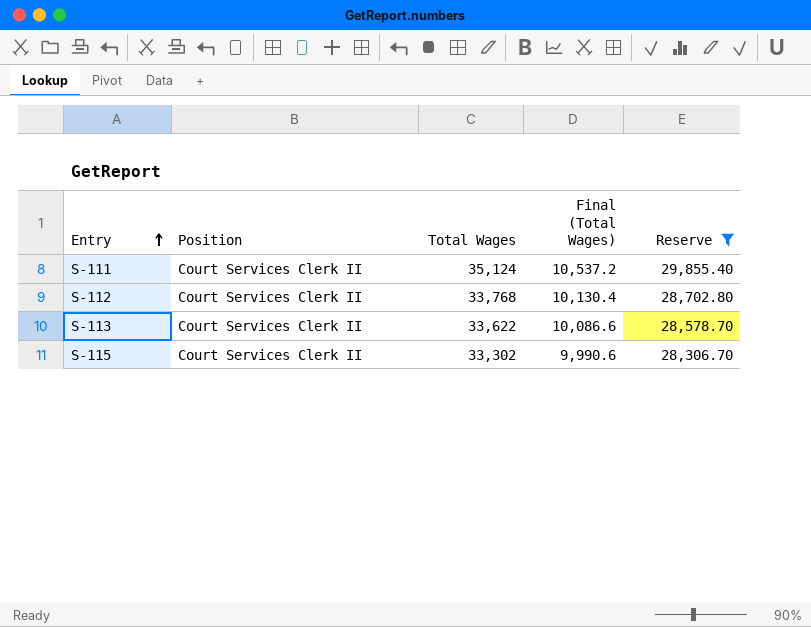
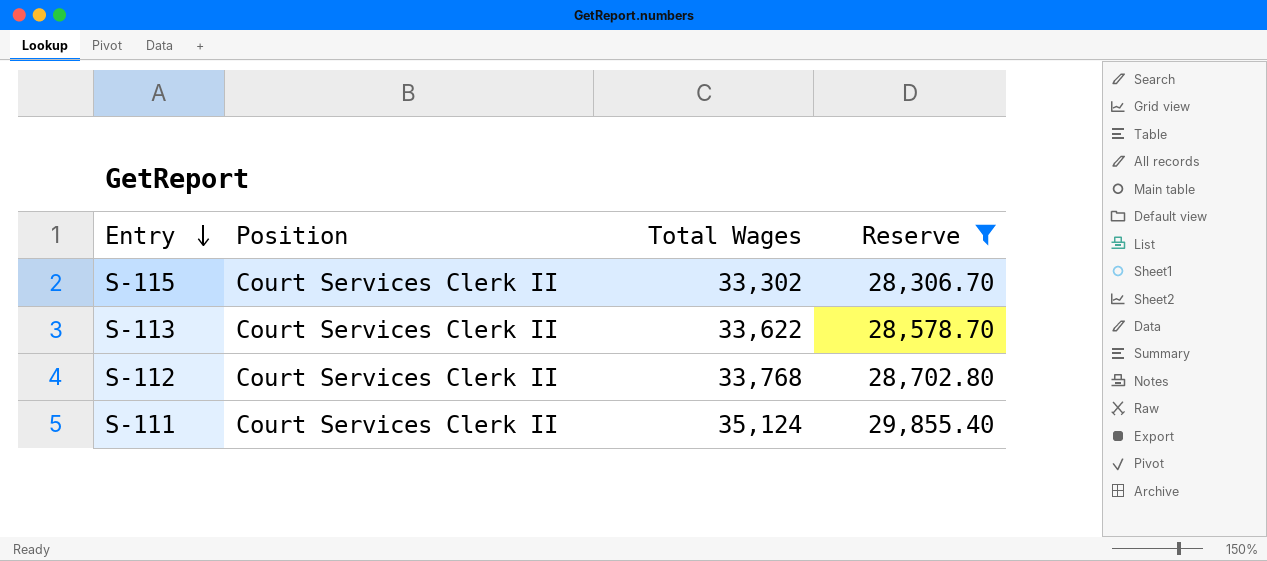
row order: Entry ascending -> Entry descending
column Final (Total Wages) | formula: [Total Wages] * 0.3 -> none

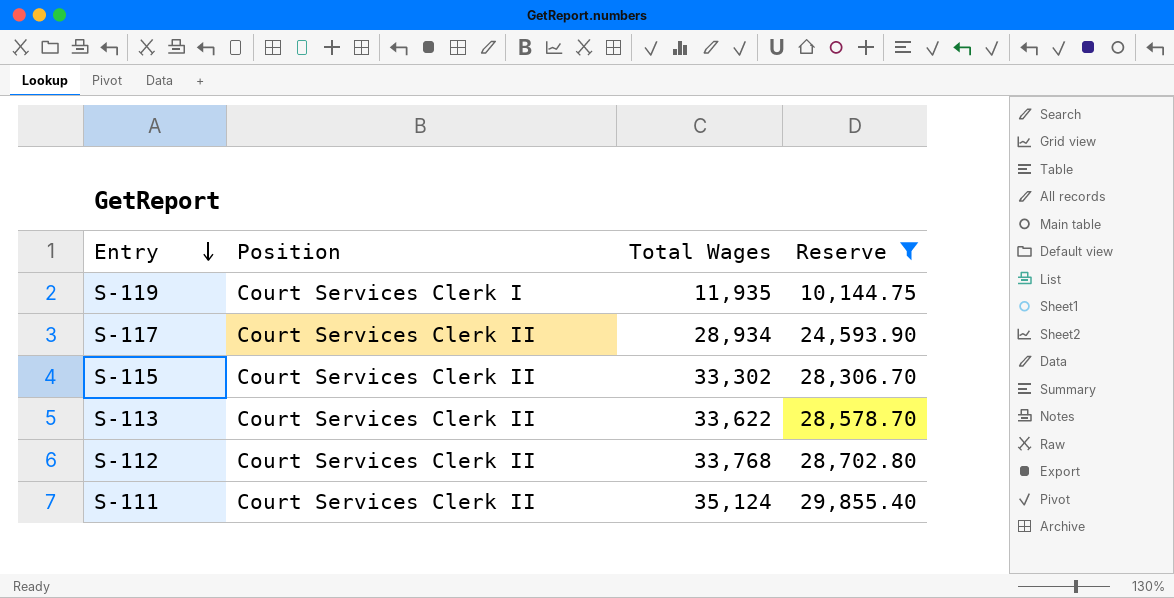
row S-119: none -> Court Services Clerk I | 11,935 | 10,144.75
row S-117: none -> Court Services Clerk II | 28,934 | 24,593.90

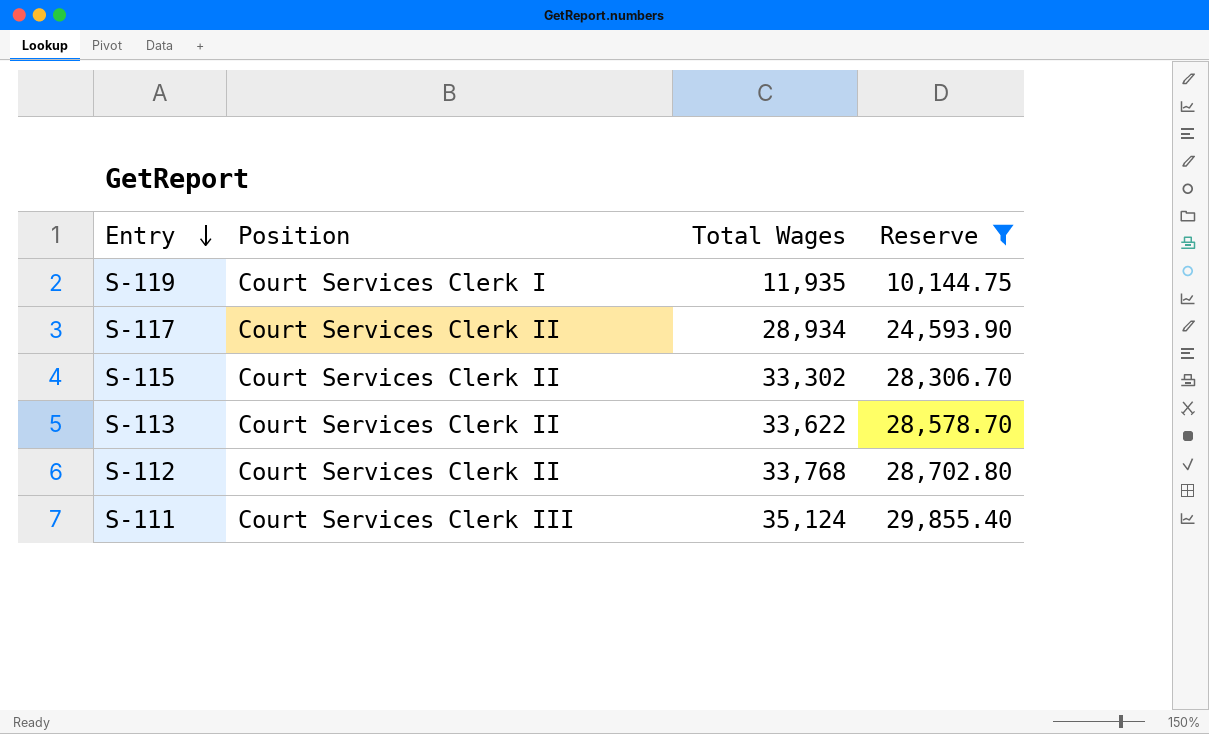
S-111 | Position: Court Services Clerk II -> Court Services Clerk III

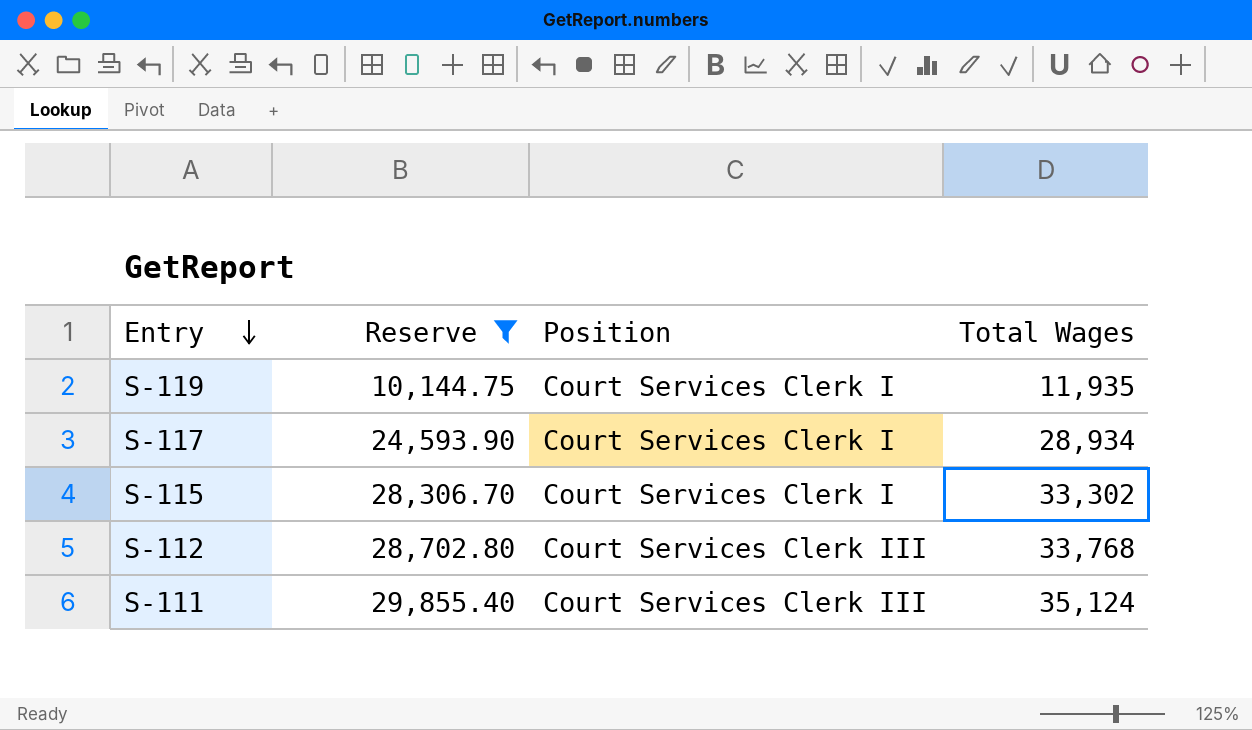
column Reserve | position: 4 -> 2
row S-113: Court Services Clerk II | 33,622 | 28,578.70 -> none
S-117 | Position: Court Services Clerk II -> Court Services Clerk I
S-115 | Position: Court Services Clerk II -> Court Services Clerk I
S-112 | Position: Court Services Clerk II -> Court Services Clerk III

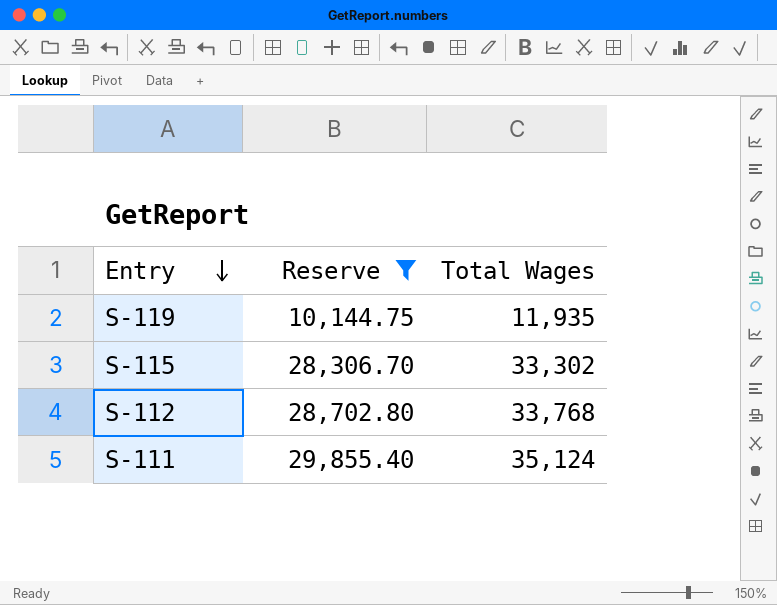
column Position | position: 3 -> none
row S-117: 24,593.90 | Court Services Clerk I | 28,934 -> none

